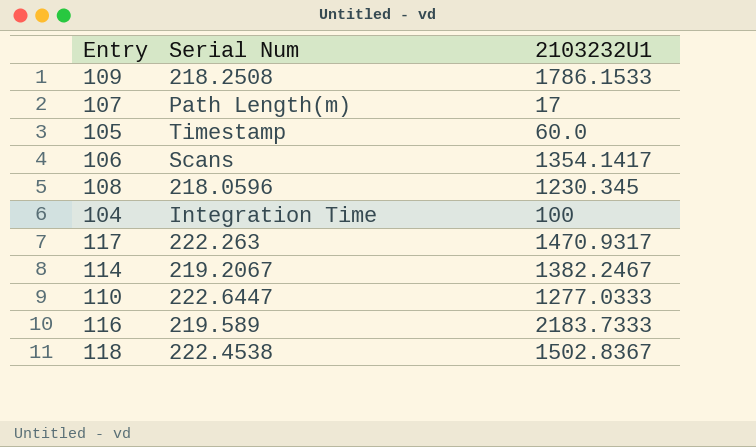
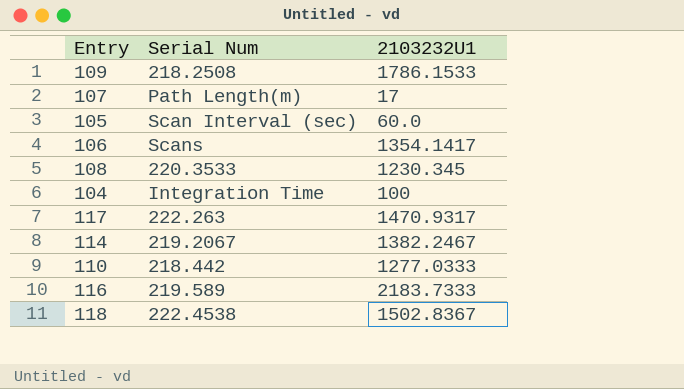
105 | Serial Num: Timestamp -> Scan Interval (sec)
108 | Serial Num: 218.0596 -> 220.3533
110 | Serial Num: 222.6447 -> 218.442

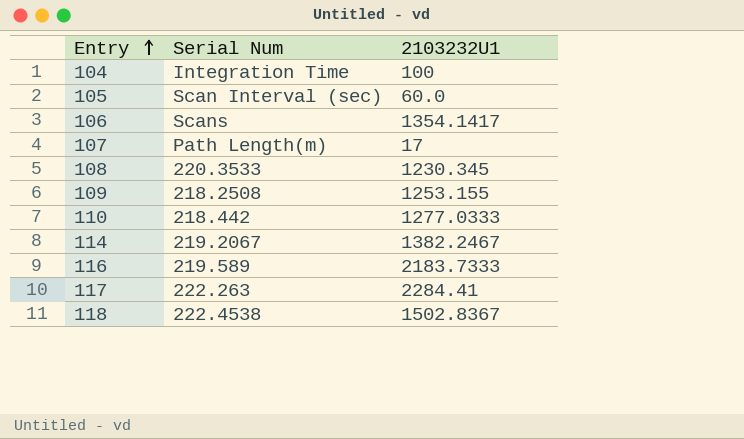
row order: none -> Entry ascending
109 | 2103232U1: 1786.1533 -> 1253.155
117 | 2103232U1: 1470.9317 -> 2284.41

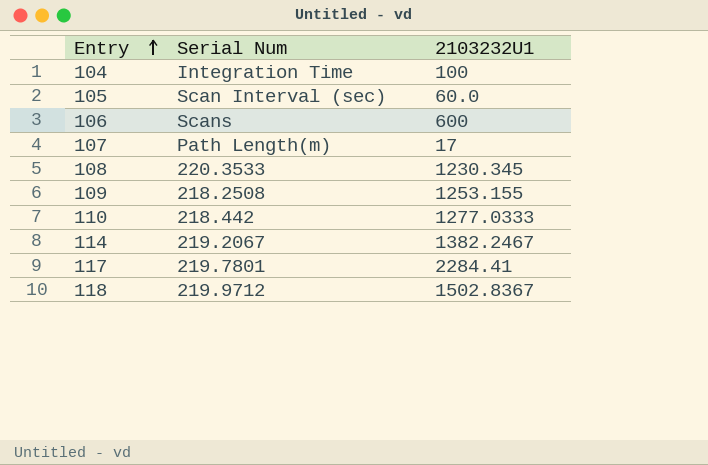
row 116: 219.589 | 2183.7333 -> none
106 | 2103232U1: 1354.1417 -> 600
117 | Serial Num: 222.263 -> 219.7801
118 | Serial Num: 222.4538 -> 219.9712

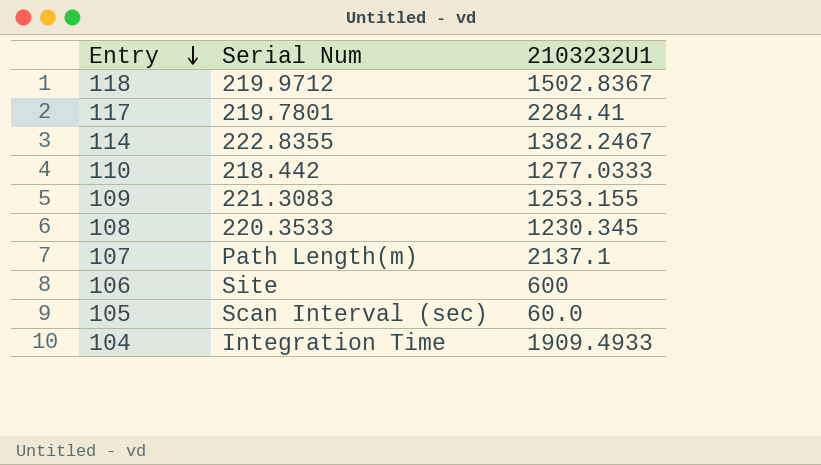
row order: Entry ascending -> Entry descending
114 | Serial Num: 219.2067 -> 222.8355
109 | Serial Num: 218.2508 -> 221.3083
107 | 2103232U1: 17 -> 2137.1
106 | Serial Num: Scans -> Site
104 | 2103232U1: 100 -> 1909.4933

